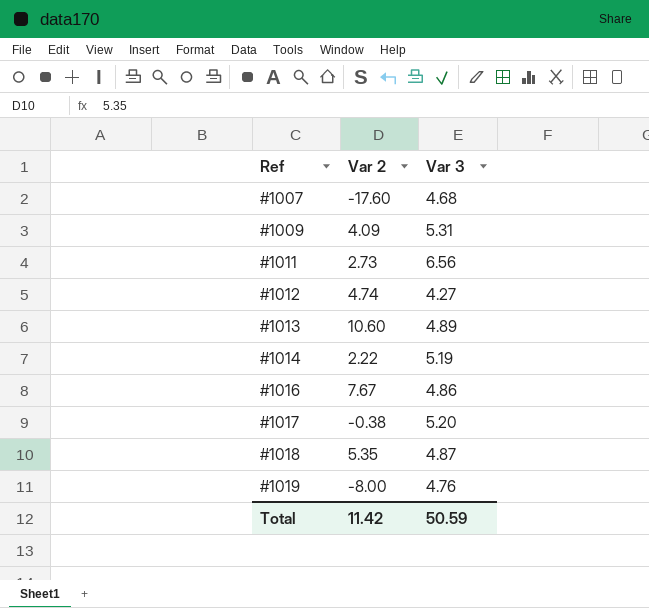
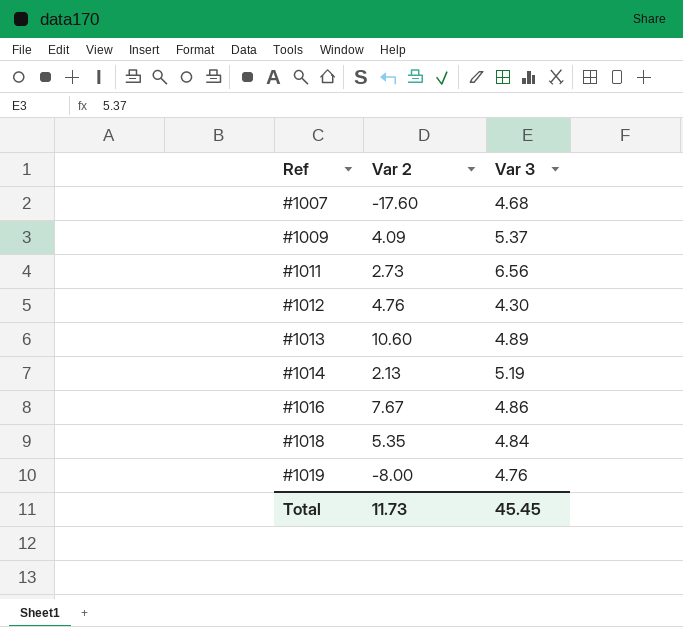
row #1017: -0.38 | 5.20 -> none
#1009 | Var 3: 5.31 -> 5.37
#1012 | Var 2: 4.74 -> 4.76
#1012 | Var 3: 4.27 -> 4.30
#1014 | Var 2: 2.22 -> 2.13
#1018 | Var 3: 4.87 -> 4.84
Total | Var 2: 11.42 -> 11.73
Total | Var 3: 50.59 -> 45.45

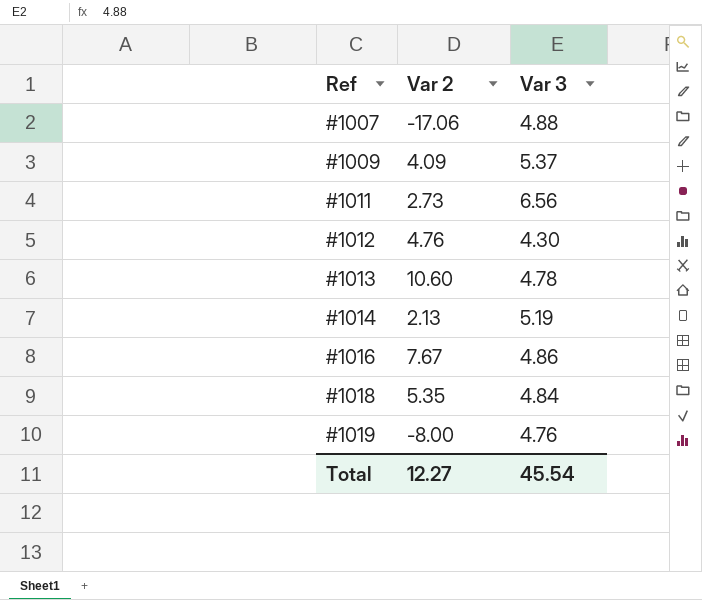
#1007 | Var 2: -17.60 -> -17.06
#1007 | Var 3: 4.68 -> 4.88
#1013 | Var 3: 4.89 -> 4.78
Total | Var 2: 11.73 -> 12.27
Total | Var 3: 45.45 -> 45.54

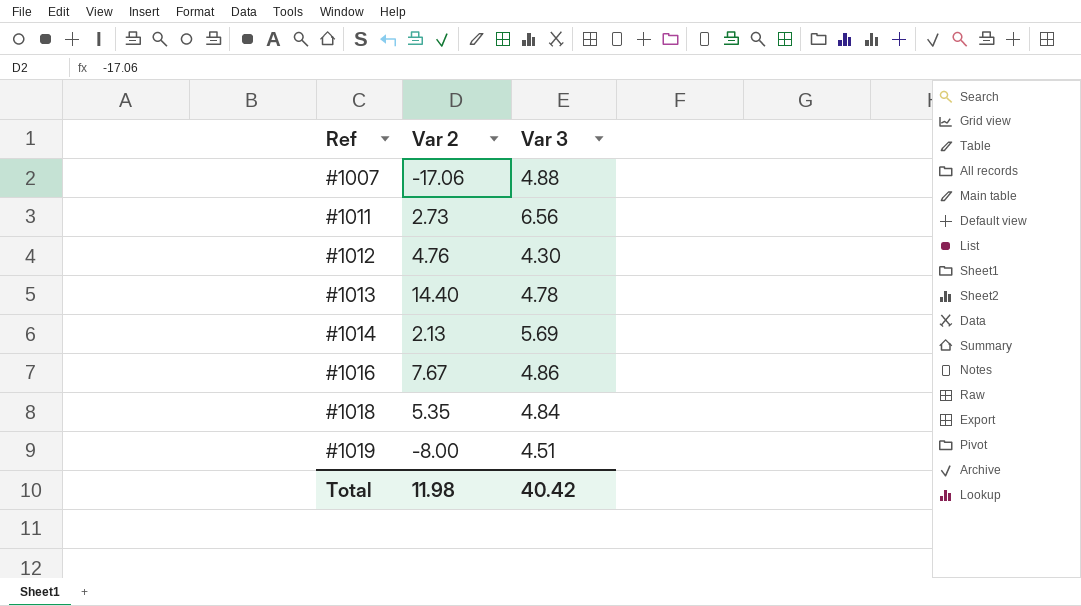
row #1009: 4.09 | 5.37 -> none
#1013 | Var 2: 10.60 -> 14.40
#1014 | Var 3: 5.19 -> 5.69
#1019 | Var 3: 4.76 -> 4.51
Total | Var 2: 12.27 -> 11.98
Total | Var 3: 45.54 -> 40.42

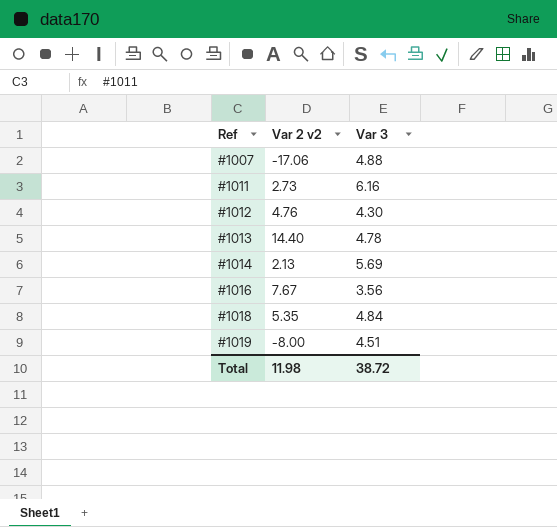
column name: Var 2 -> Var 2 v2
#1011 | Var 3: 6.56 -> 6.16
#1016 | Var 3: 4.86 -> 3.56
Total | Var 3: 40.42 -> 38.72

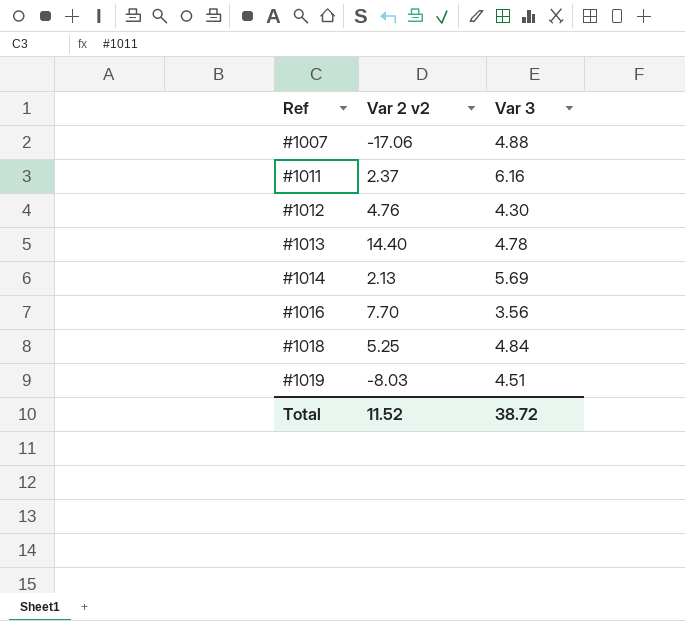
#1011 | Var 2 v2: 2.73 -> 2.37
#1016 | Var 2 v2: 7.67 -> 7.70
#1018 | Var 2 v2: 5.35 -> 5.25
#1019 | Var 2 v2: -8.00 -> -8.03
Total | Var 2 v2: 11.98 -> 11.52

